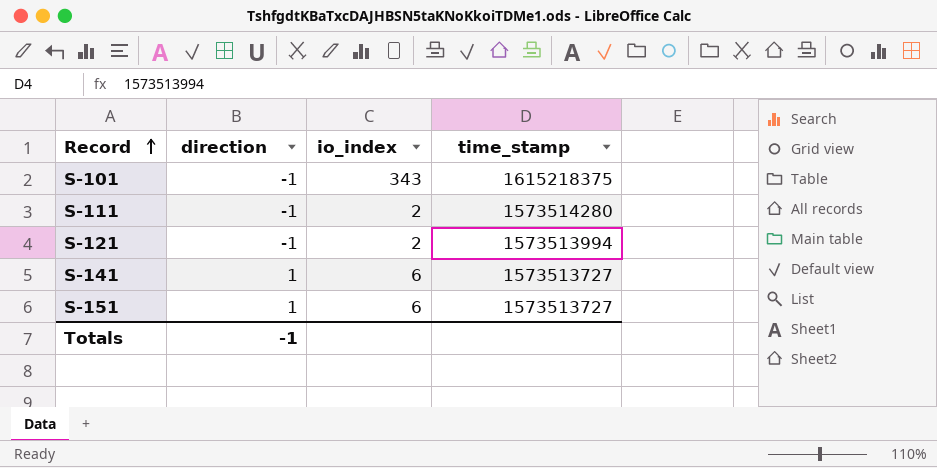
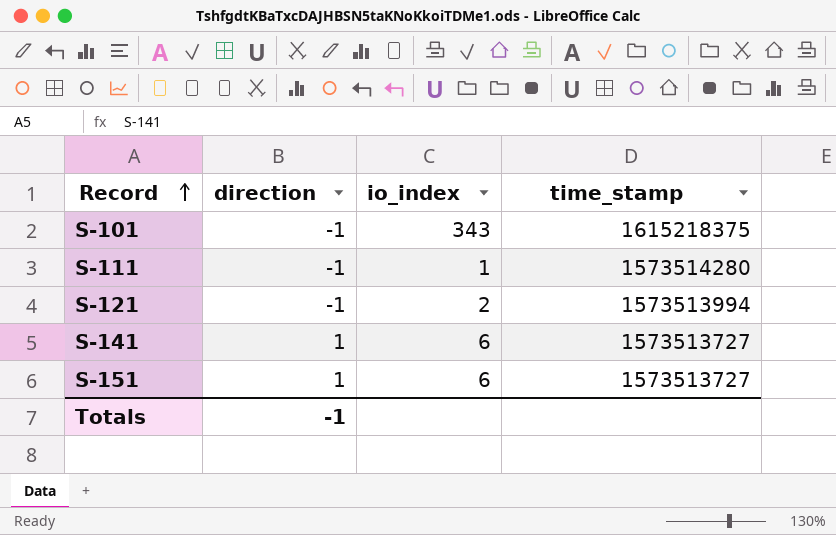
S-111 | io_index: 2 -> 1

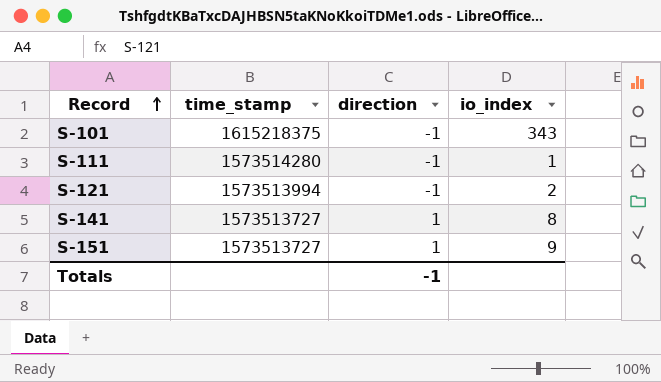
column time_stamp | position: 4 -> 2
S-141 | io_index: 6 -> 8
S-151 | io_index: 6 -> 9

